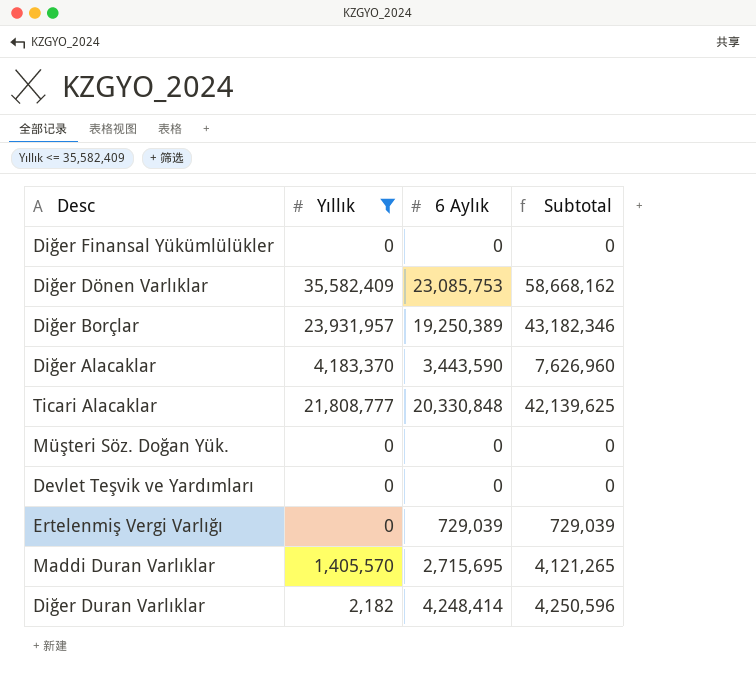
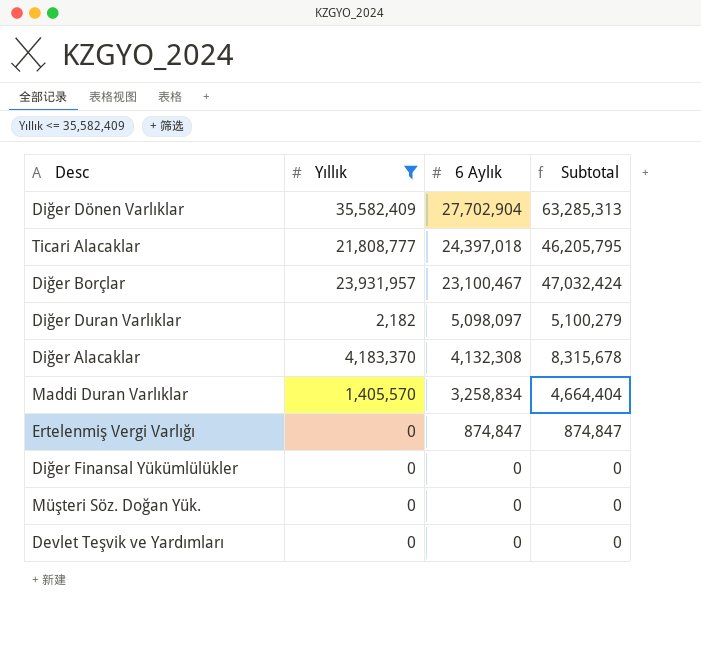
row order: none -> 6 Aylık descending
Diğer Dönen Varlıklar | 6 Aylık: 23,085,753 -> 27,702,904
Diğer Dönen Varlıklar | Subtotal: 58,668,162 -> 63,285,313
Ticari Alacaklar | 6 Aylık: 20,330,848 -> 24,397,018
Ticari Alacaklar | Subtotal: 42,139,625 -> 46,205,795
Diğer Borçlar | 6 Aylık: 19,250,389 -> 23,100,467
Diğer Borçlar | Subtotal: 43,182,346 -> 47,032,424
Diğer Duran Varlıklar | 6 Aylık: 4,248,414 -> 5,098,097
Diğer Duran Varlıklar | Subtotal: 4,250,596 -> 5,100,279
Diğer Alacaklar | 6 Aylık: 3,443,590 -> 4,132,308
Diğer Alacaklar | Subtotal: 7,626,960 -> 8,315,678
Maddi Duran Varlıklar | 6 Aylık: 2,715,695 -> 3,258,834
Maddi Duran Varlıklar | Subtotal: 4,121,265 -> 4,664,404
Ertelenmiş Vergi Varlığı | 6 Aylık: 729,039 -> 874,847
Ertelenmiş Vergi Varlığı | Subtotal: 729,039 -> 874,847

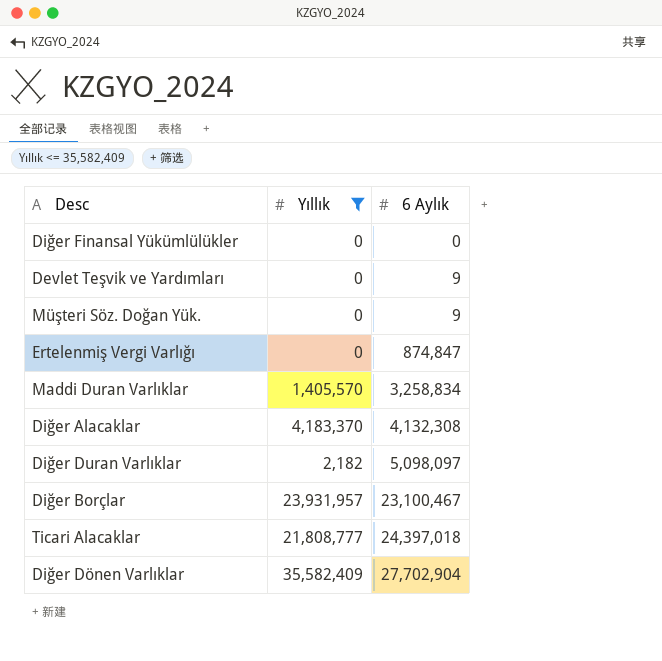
row order: 6 Aylık descending -> 6 Aylık ascending
column Subtotal | formula: [Yıllık] + [6 Aylık] -> none
Devlet Teşvik ve Yardımları | 6 Aylık: 0 -> 9
Müşteri Söz. Doğan Yük. | 6 Aylık: 0 -> 9

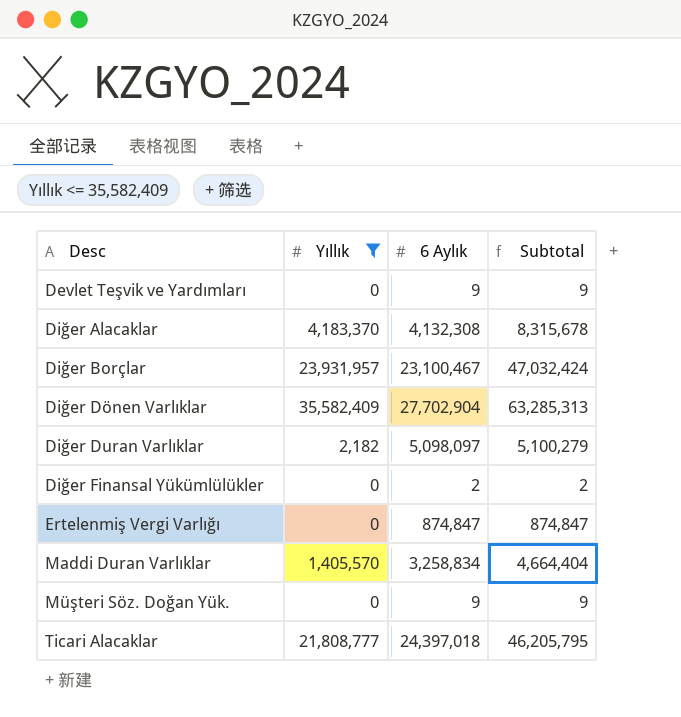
row order: 6 Aylık ascending -> Desc ascending
column Subtotal | formula: none -> [Yıllık] + [6 Aylık]
Diğer Finansal Yükümlülükler | 6 Aylık: 0 -> 2

